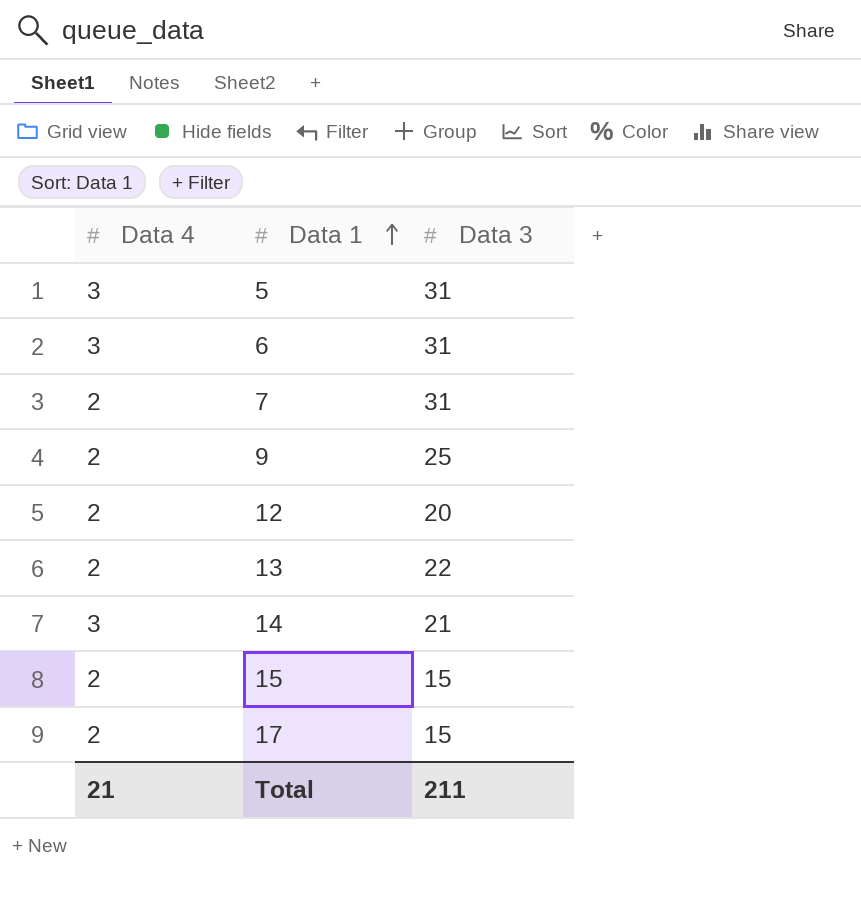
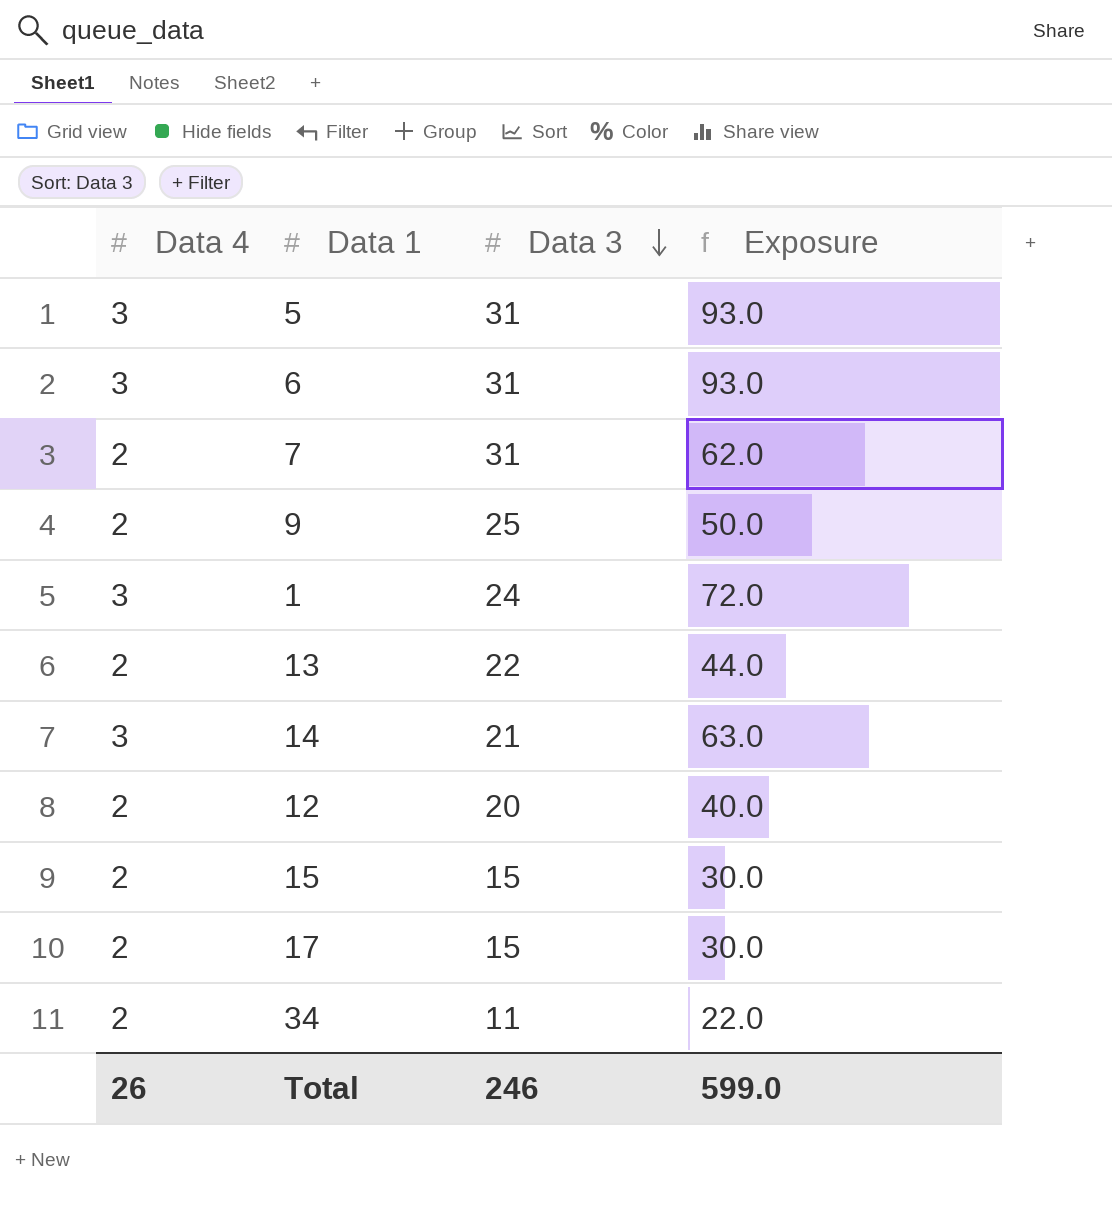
row order: Data 1 ascending -> Data 3 descending
column Exposure | formula: none -> [Data 4] * [Data 3]
row 1: none -> 3 | 24 | 72.0
row 34: none -> 2 | 11 | 22.0
Total | Data 4: 21 -> 26
Total | Data 3: 211 -> 246

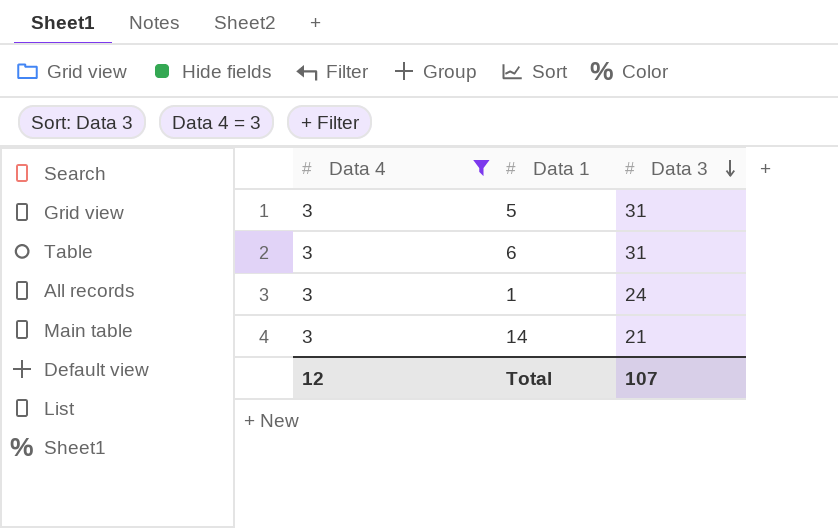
filter: none -> Data 4 = 3
column Exposure | formula: [Data 4] * [Data 3] -> none
Total | Data 4: 26 -> 12
Total | Data 3: 246 -> 107

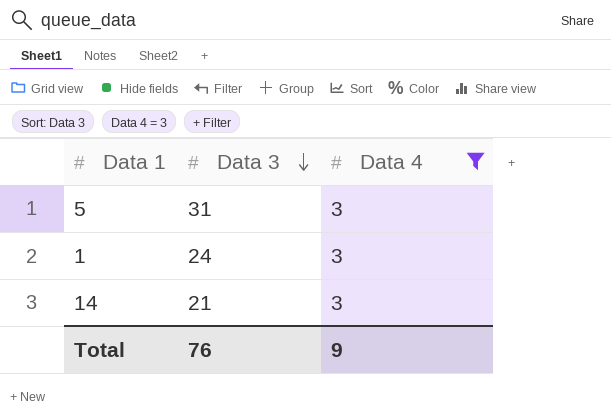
column Data 4 | position: 1 -> 3
row 6: 3 | 31 -> none
Total | Data 3: 107 -> 76
Total | Data 4: 12 -> 9

